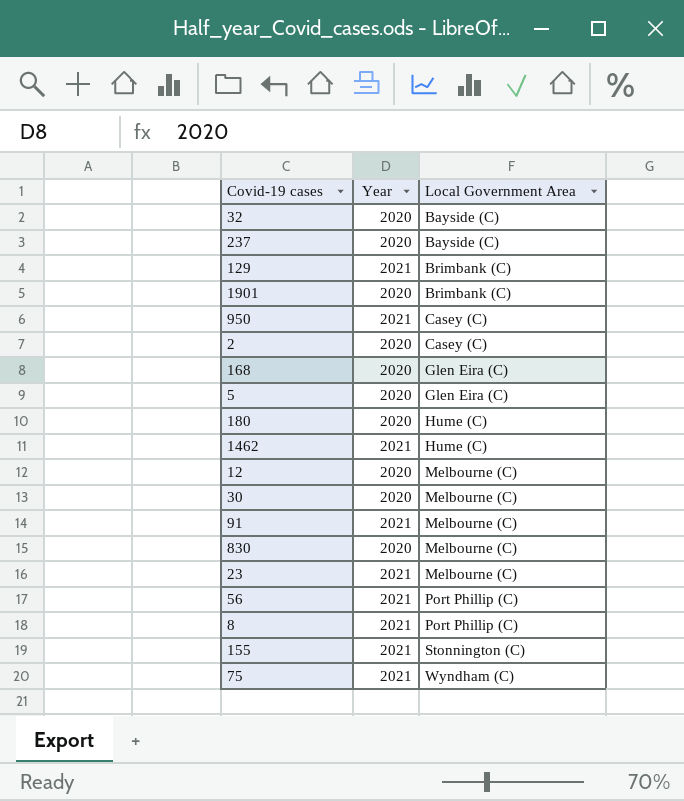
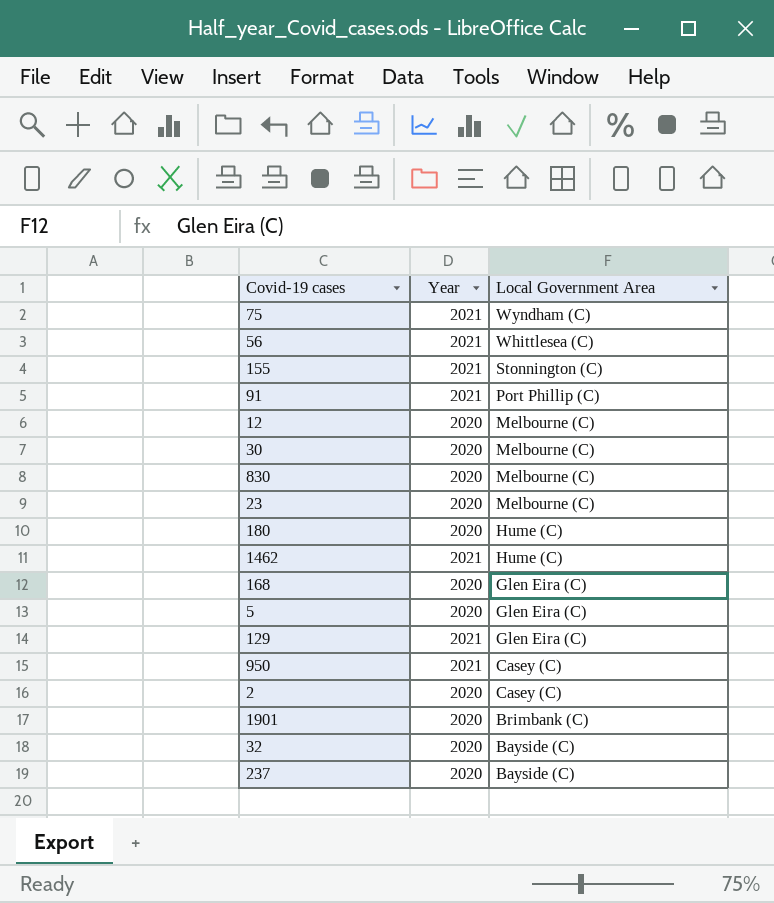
row order: Local Government Area ascending -> Local Government Area descending
row 8: 2021 | Port Phillip (C) -> none
56 | Local Government Area: Port Phillip (C) -> Whittlesea (C)
91 | Local Government Area: Melbourne (C) -> Port Phillip (C)
23 | Year: 2021 -> 2020
129 | Local Government Area: Brimbank (C) -> Glen Eira (C)

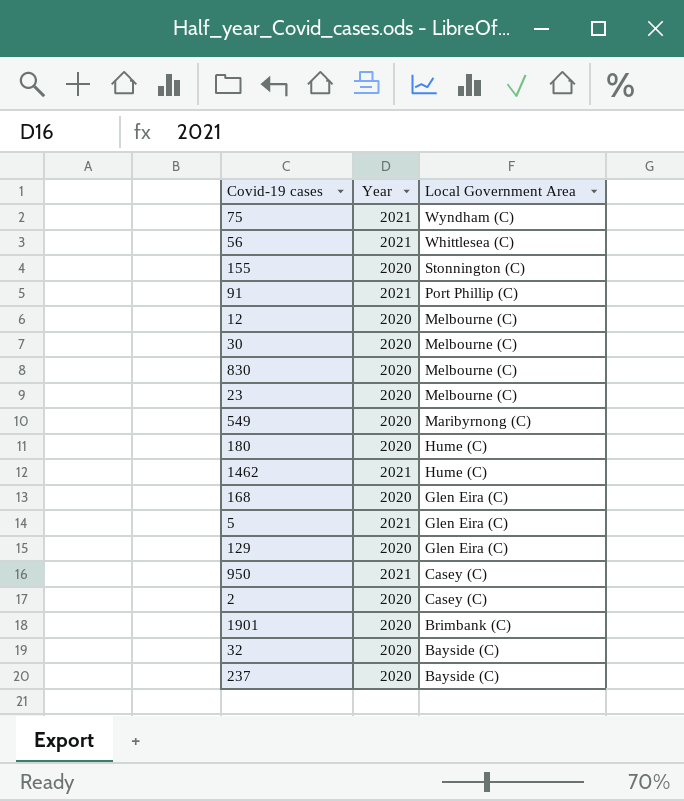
155 | Year: 2021 -> 2020
row 549: none -> 2020 | Maribyrnong (C)
5 | Year: 2020 -> 2021
129 | Year: 2021 -> 2020

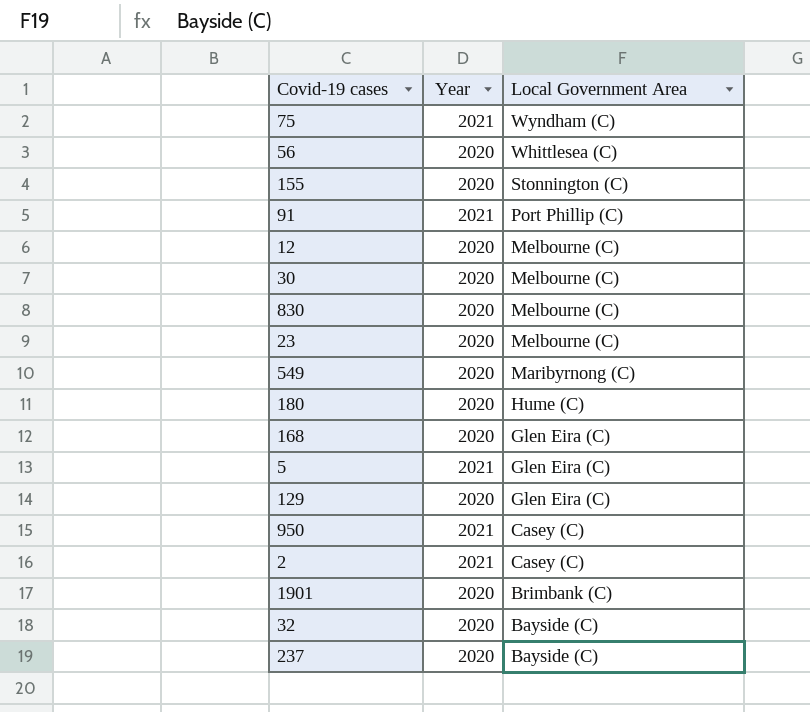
row 1462: 2021 | Hume (C) -> none
56 | Year: 2021 -> 2020
2 | Year: 2020 -> 2021

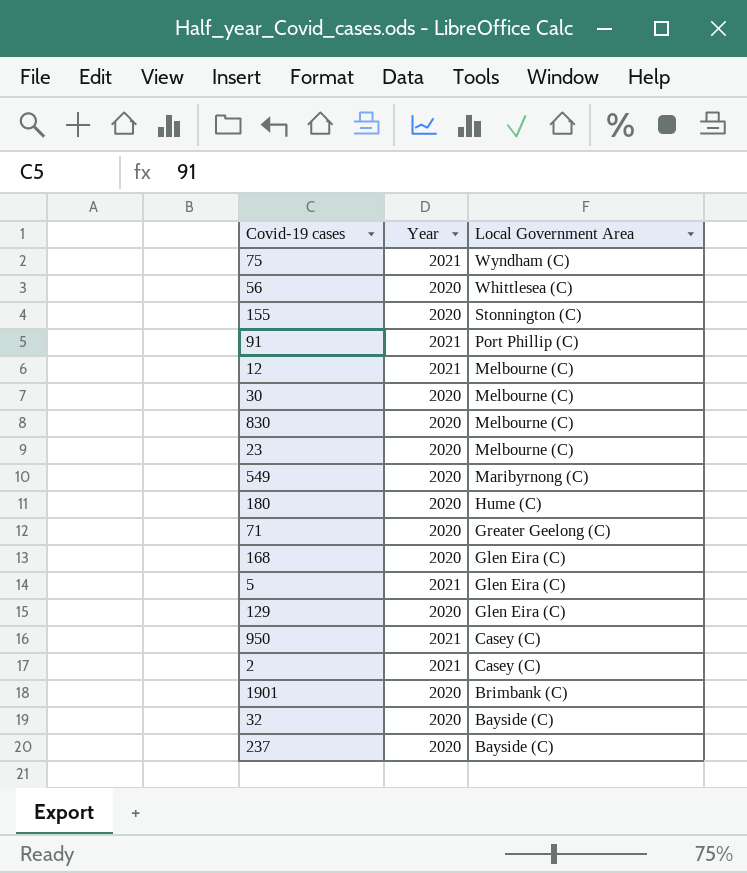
12 | Year: 2020 -> 2021
row 71: none -> 2020 | Greater Geelong (C)

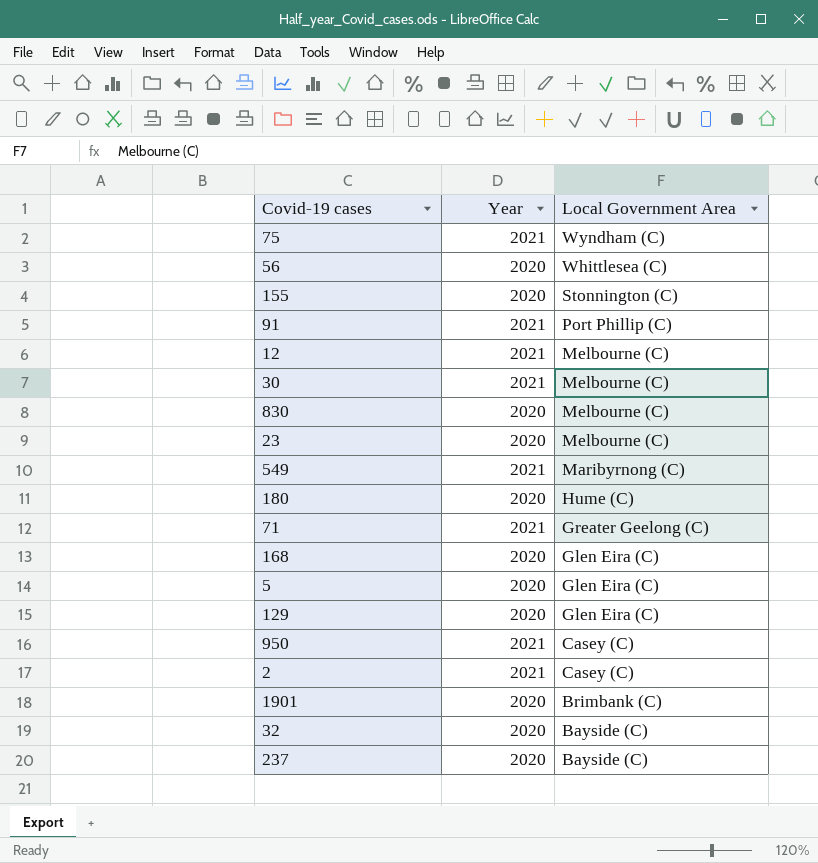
30 | Year: 2020 -> 2021
549 | Year: 2020 -> 2021
71 | Year: 2020 -> 2021
5 | Year: 2021 -> 2020

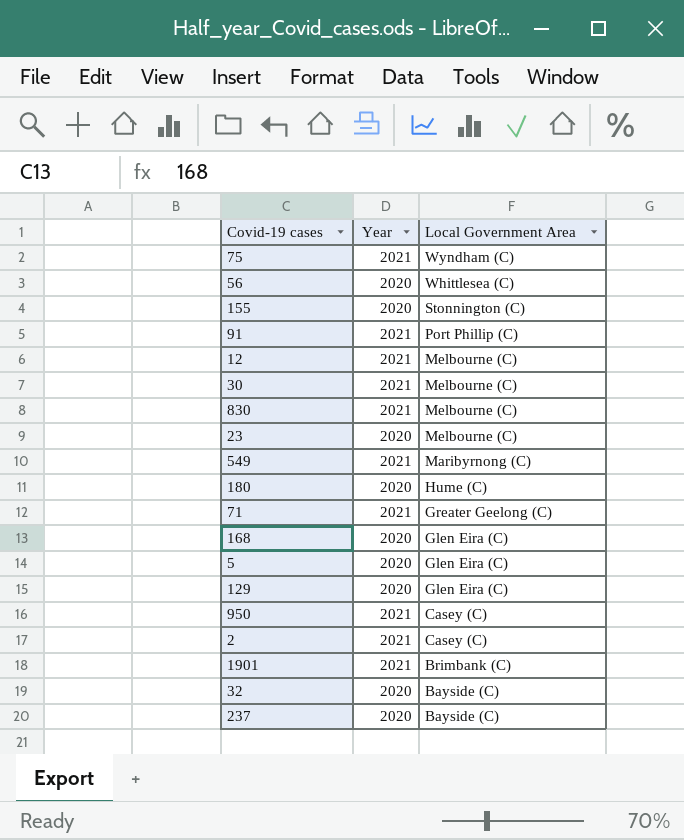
830 | Year: 2020 -> 2021
1901 | Year: 2020 -> 2021

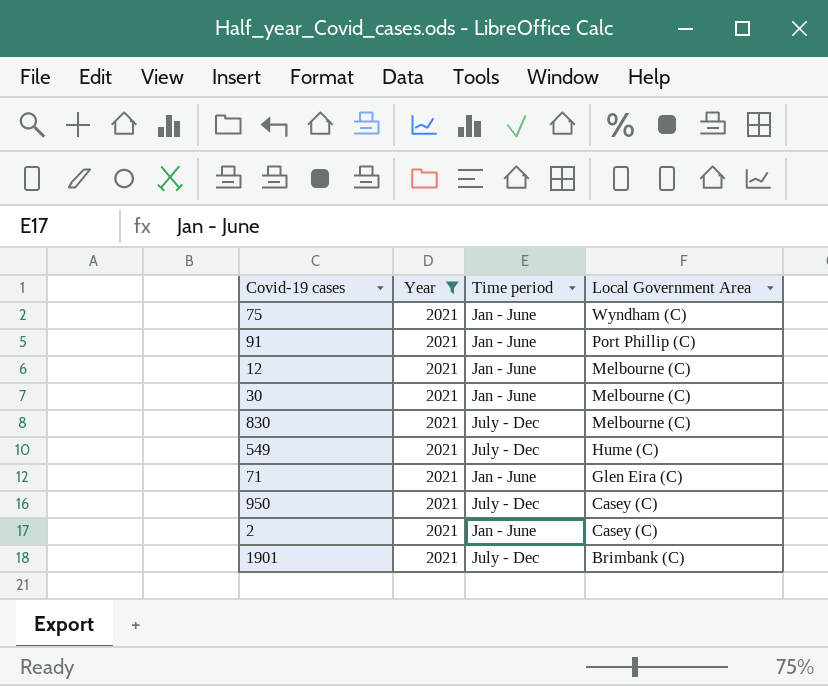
filter: none -> Year = 2021
column Time period | position: none -> 3
549 | Local Government Area: Maribyrnong (C) -> Hume (C)
71 | Local Government Area: Greater Geelong (C) -> Glen Eira (C)

